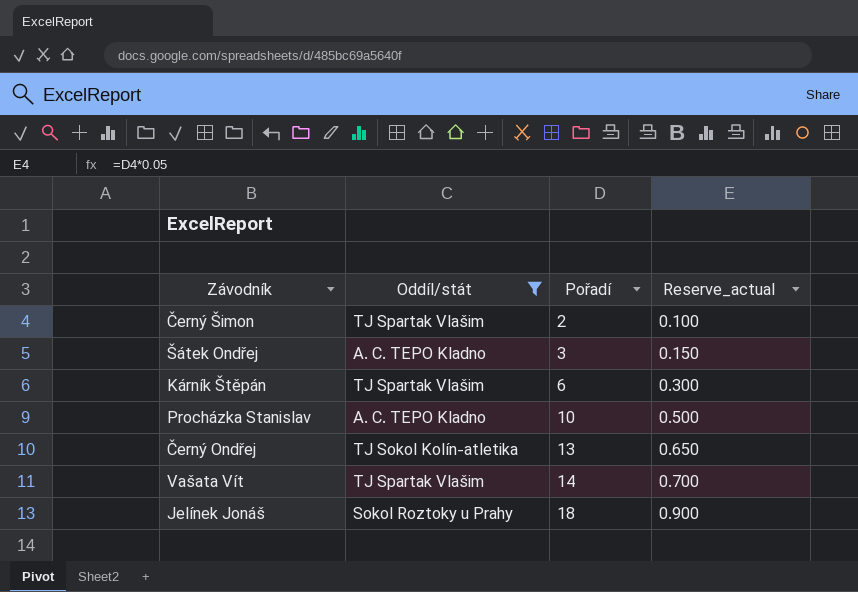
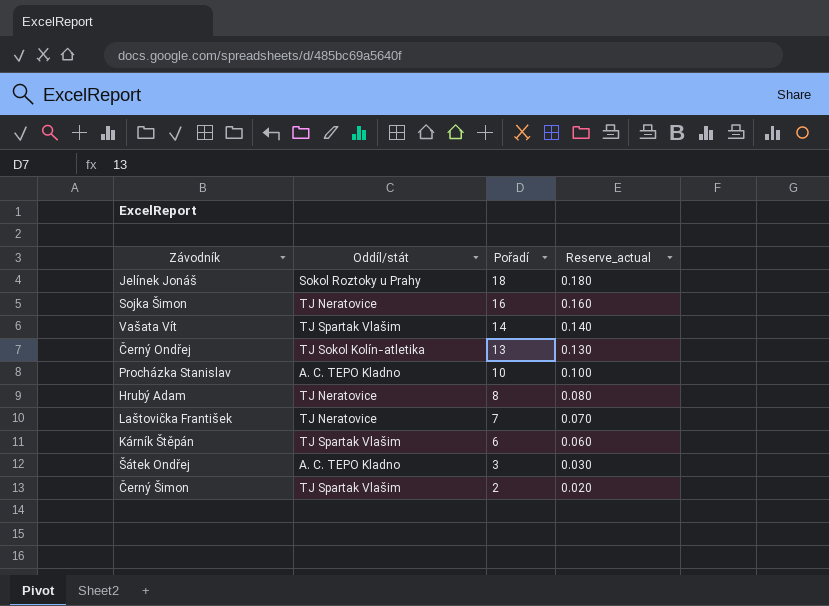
filter: Oddíl/stát != TJ Neratovice -> none
row order: Pořadí ascending -> Pořadí descending
column Reserve_actual | formula: [Pořadí] * 0.05 -> [Pořadí] * 0.01

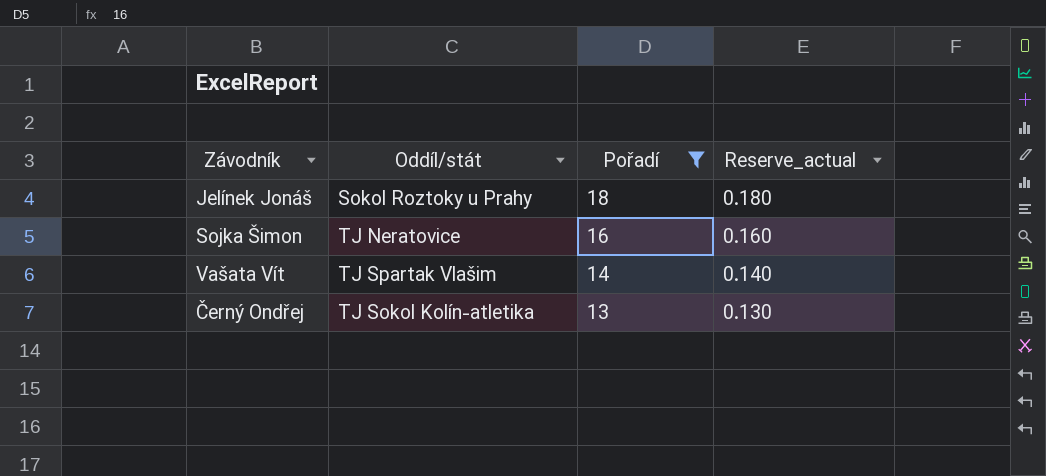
filter: none -> Pořadí >= 13

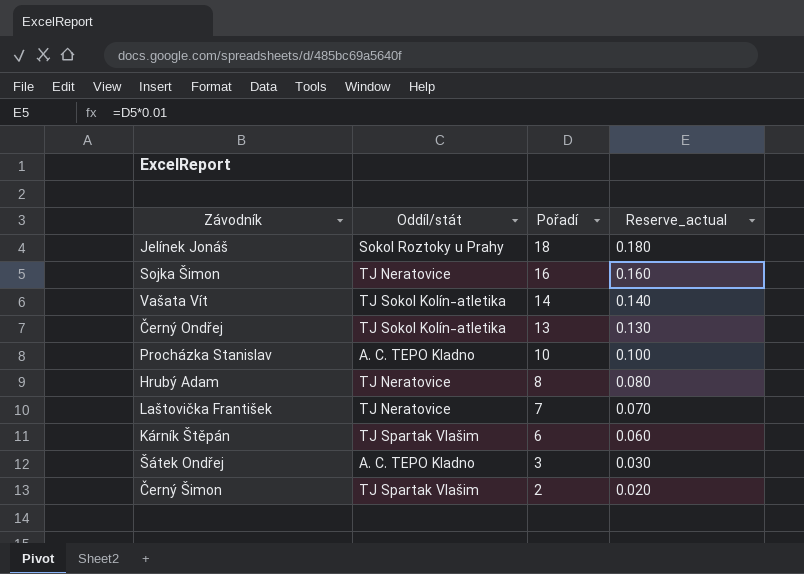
filter: Pořadí >= 13 -> none
Vašata Vít | Oddíl/stát: TJ Spartak Vlašim -> TJ Sokol Kolín-atletika

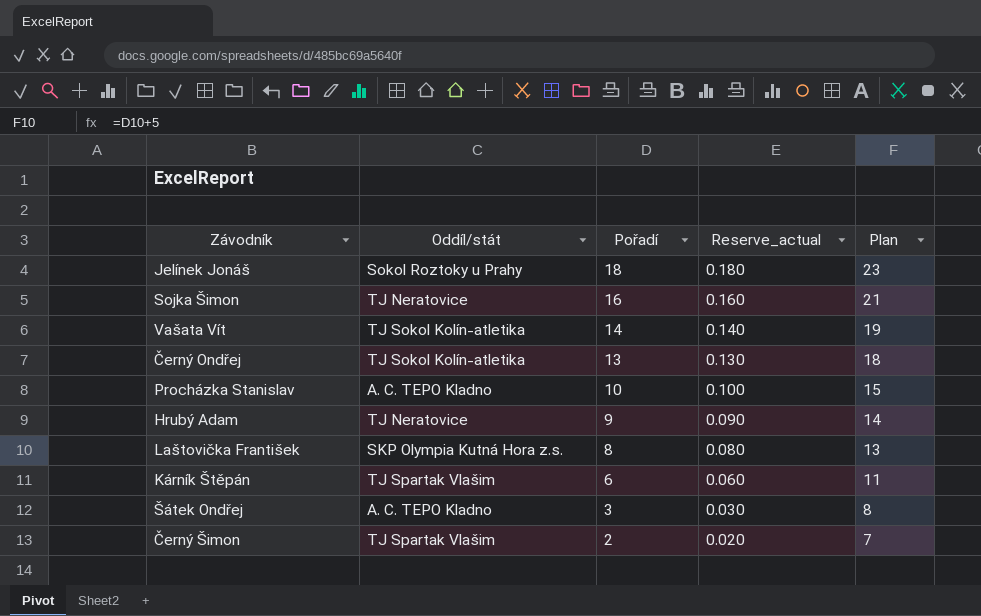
column Plan | formula: none -> [Pořadí] + 5
Hrubý Adam | Pořadí: 8 -> 9
Hrubý Adam | Reserve_actual: 0.080 -> 0.090
Laštovička František | Oddíl/stát: TJ Neratovice -> SKP Olympia Kutná Hora z.s.
Laštovička František | Pořadí: 7 -> 8
Laštovička František | Reserve_actual: 0.070 -> 0.080

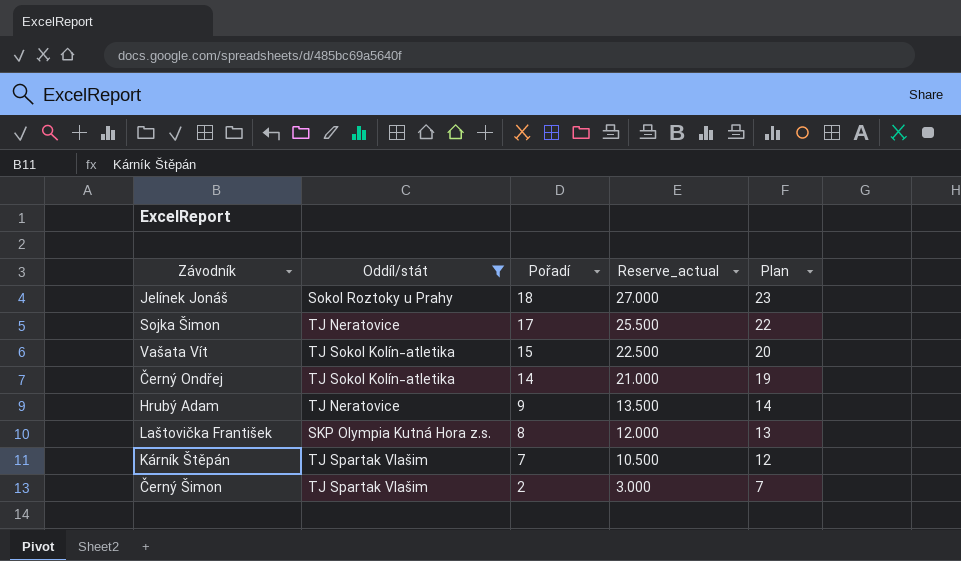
filter: none -> Oddíl/stát != A. C. TEPO Kladno
column Reserve_actual | formula: [Pořadí] * 0.01 -> [Pořadí] * 1.5
Sojka Šimon | Pořadí: 16 -> 17
Sojka Šimon | Plan: 21 -> 22
Vašata Vít | Pořadí: 14 -> 15
Vašata Vít | Plan: 19 -> 20
Černý Ondřej | Pořadí: 13 -> 14
Černý Ondřej | Plan: 18 -> 19
Kárník Štěpán | Pořadí: 6 -> 7
Kárník Štěpán | Plan: 11 -> 12

